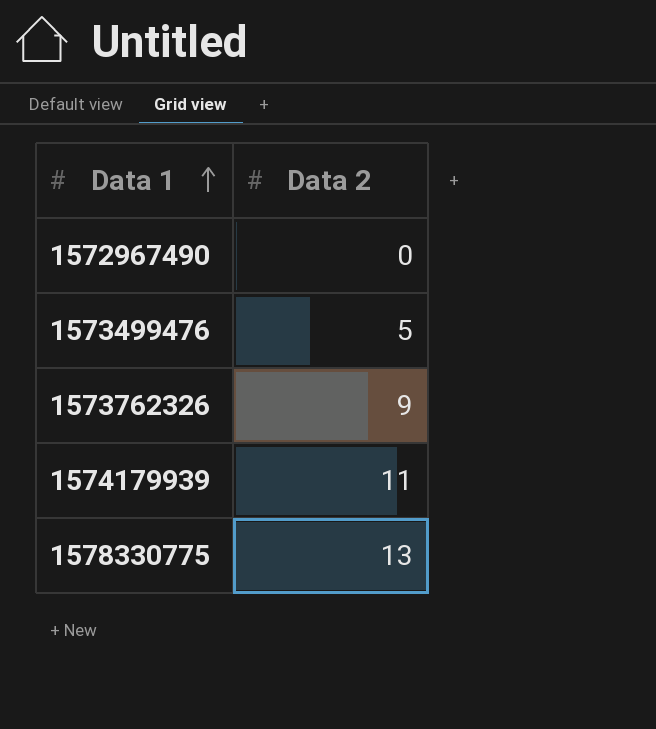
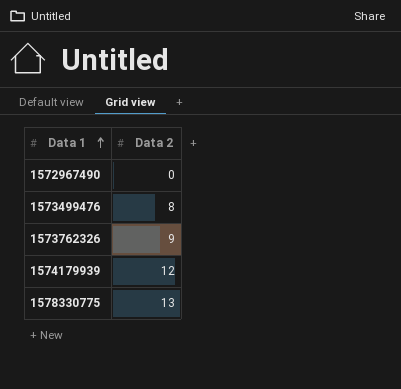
1573499476 | Data 2: 5 -> 8
1574179939 | Data 2: 11 -> 12

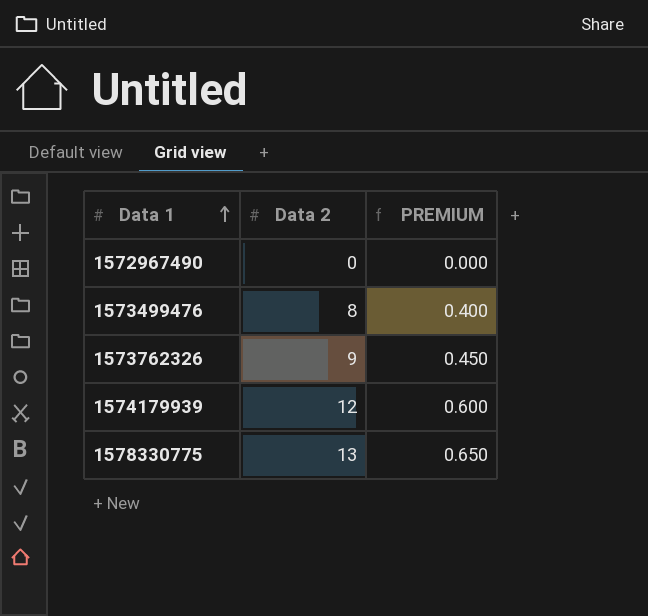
column PREMIUM | formula: none -> [Data 2] * 0.05

